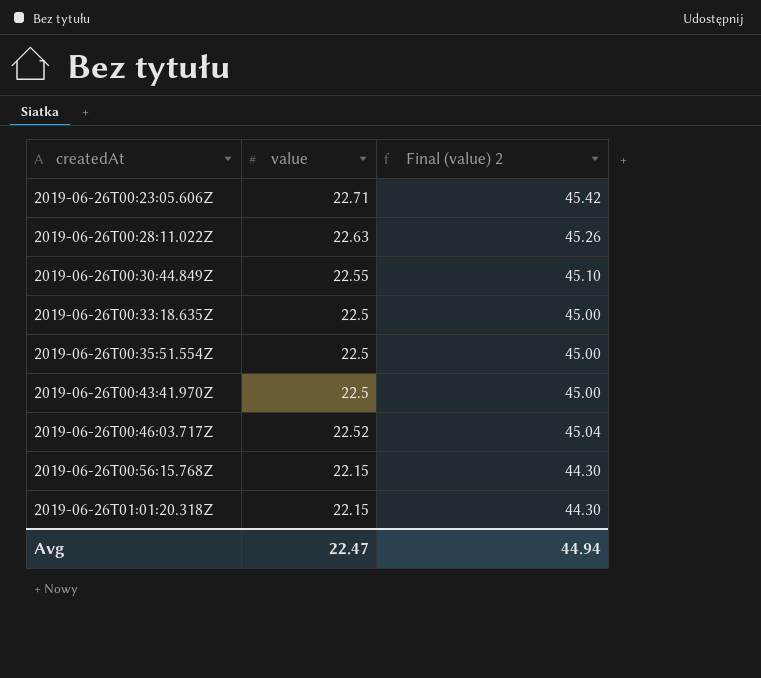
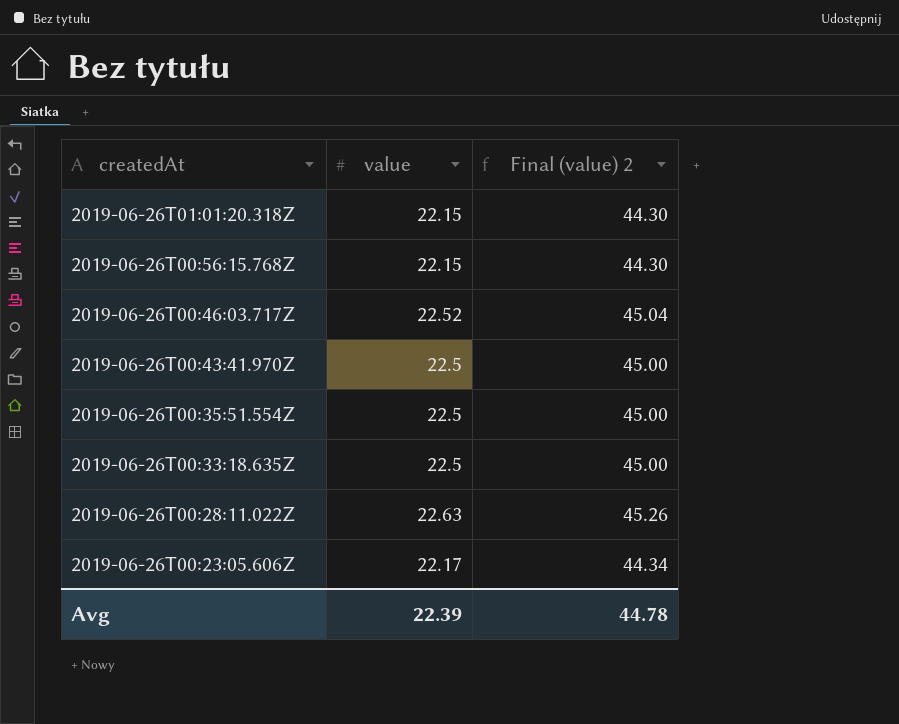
row order: createdAt ascending -> createdAt descending
row 2019-06-26T00:30:44.849Z: 22.55 | 45.10 -> none
2019-06-26T00:23:05.606Z | value: 22.71 -> 22.17
2019-06-26T00:23:05.606Z | Final (value) 2: 45.42 -> 44.34
Avg | value: 22.47 -> 22.39
Avg | Final (value) 2: 44.94 -> 44.78

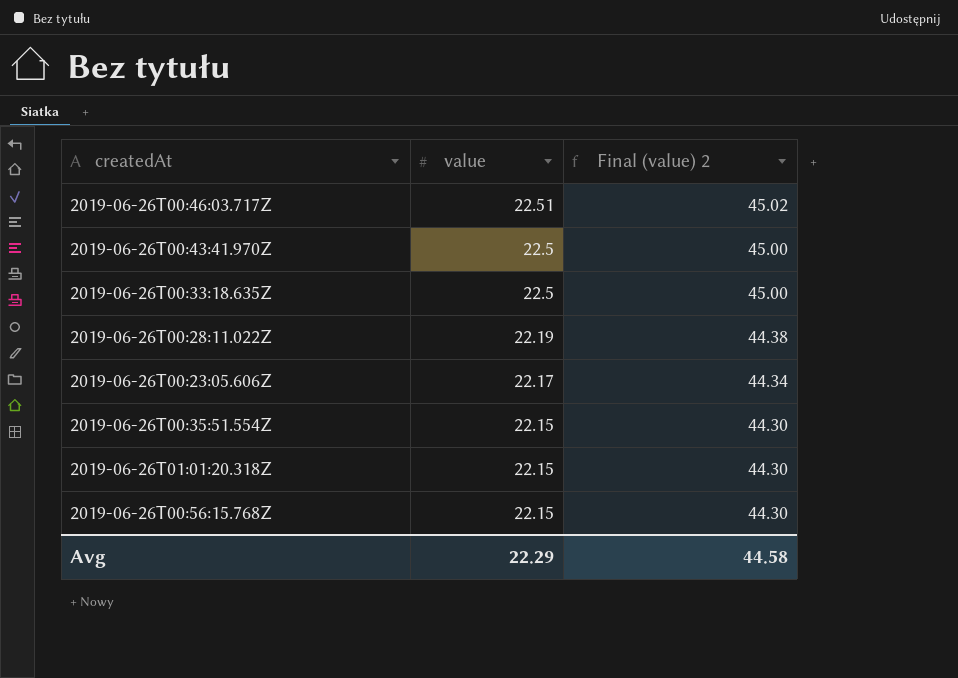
row order: createdAt descending -> value descending
2019-06-26T00:46:03.717Z | value: 22.52 -> 22.51
2019-06-26T00:46:03.717Z | Final (value) 2: 45.04 -> 45.02
2019-06-26T00:28:11.022Z | value: 22.63 -> 22.19
2019-06-26T00:28:11.022Z | Final (value) 2: 45.26 -> 44.38
2019-06-26T00:35:51.554Z | value: 22.5 -> 22.15
2019-06-26T00:35:51.554Z | Final (value) 2: 45.00 -> 44.30
Avg | value: 22.39 -> 22.29
Avg | Final (value) 2: 44.78 -> 44.58

